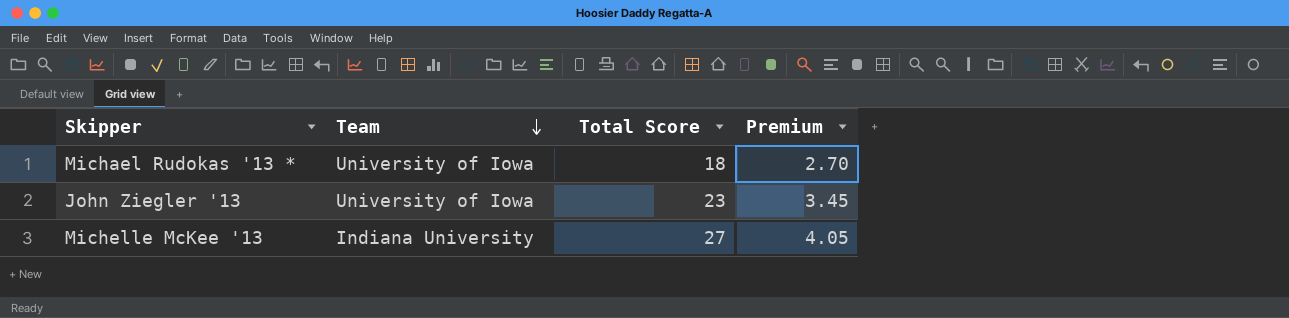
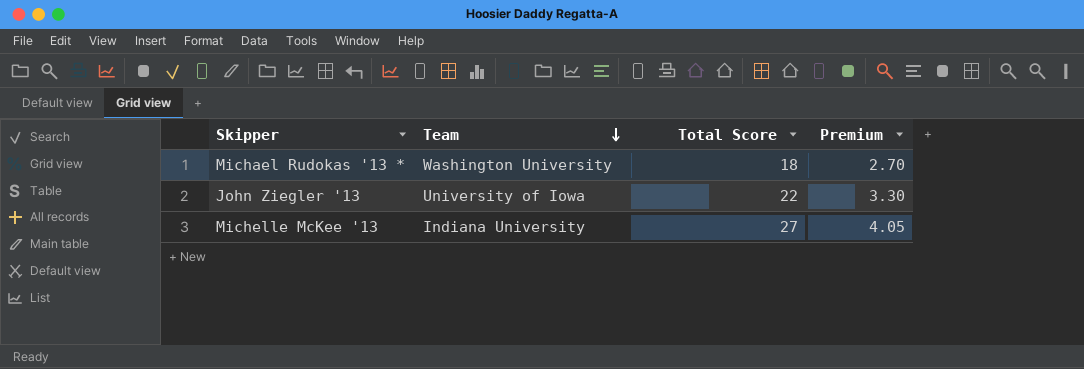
Michael Rudokas '13 * | Team: University of Iowa -> Washington University
John Ziegler '13 | Total Score: 23 -> 22
John Ziegler '13 | Premium: 3.45 -> 3.30

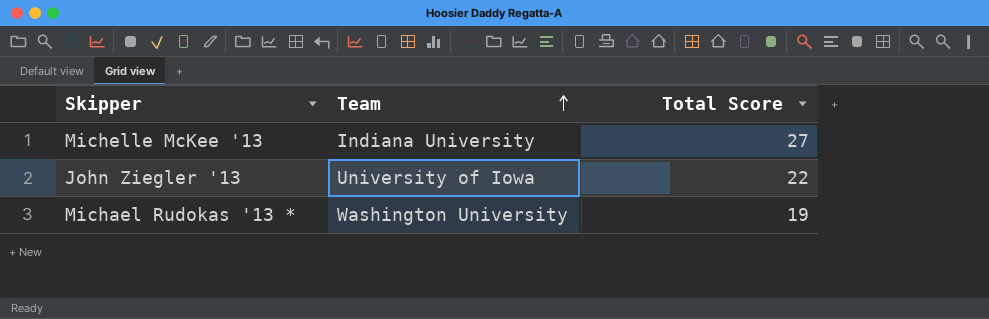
row order: Team descending -> Team ascending
column Premium | formula: [Total Score] * 0.15 -> none
Michael Rudokas '13 * | Total Score: 18 -> 19

